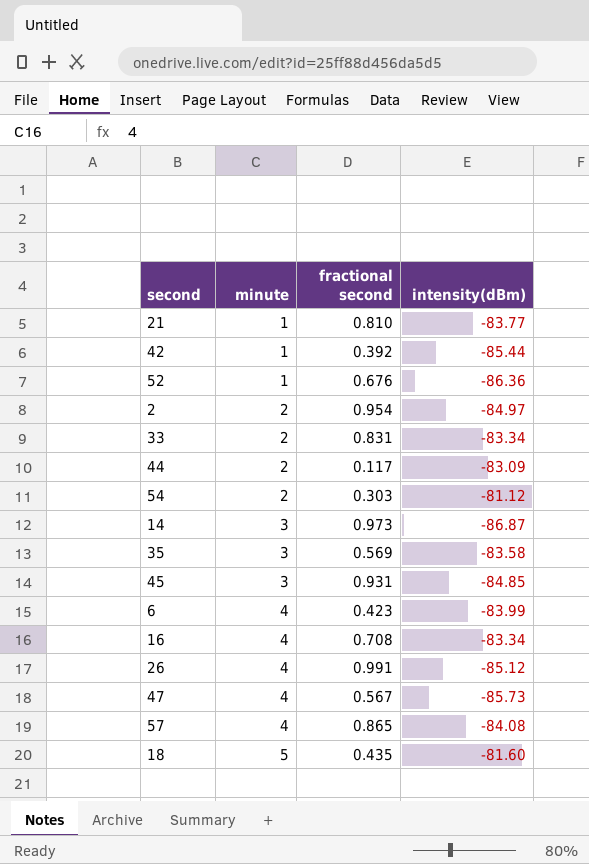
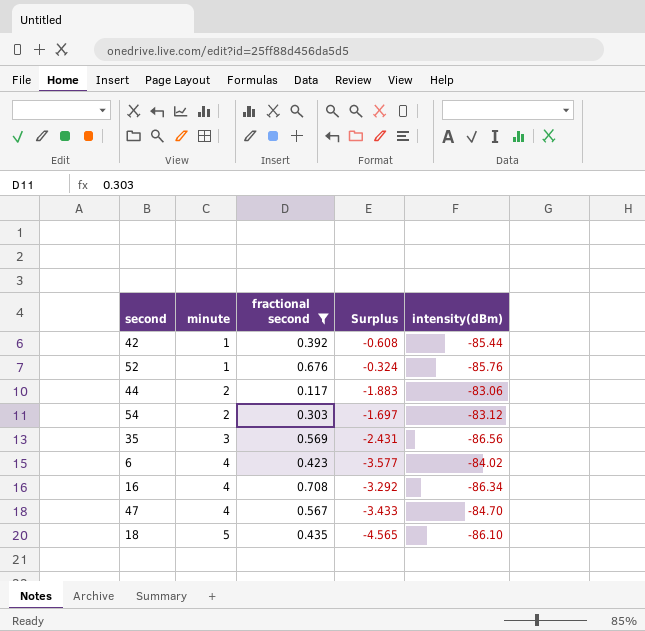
filter: none -> fractional second <= 0.708
column Surplus | formula: none -> [fractional second] - [minute]
52 | intensity(dBm): -86.36 -> -85.76
44 | intensity(dBm): -83.09 -> -83.06
54 | intensity(dBm): -81.12 -> -83.12
35 | intensity(dBm): -83.58 -> -86.56
6 | intensity(dBm): -83.99 -> -84.02
16 | intensity(dBm): -83.34 -> -86.34
47 | intensity(dBm): -85.73 -> -84.70
18 | intensity(dBm): -81.60 -> -86.10

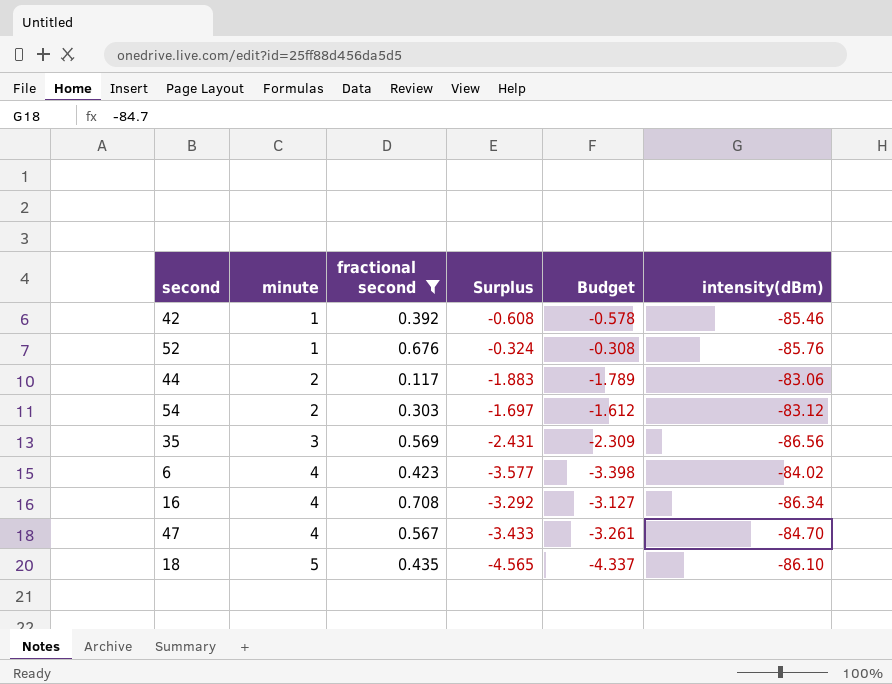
column Budget | formula: none -> [Surplus] * 0.95
42 | intensity(dBm): -85.44 -> -85.46

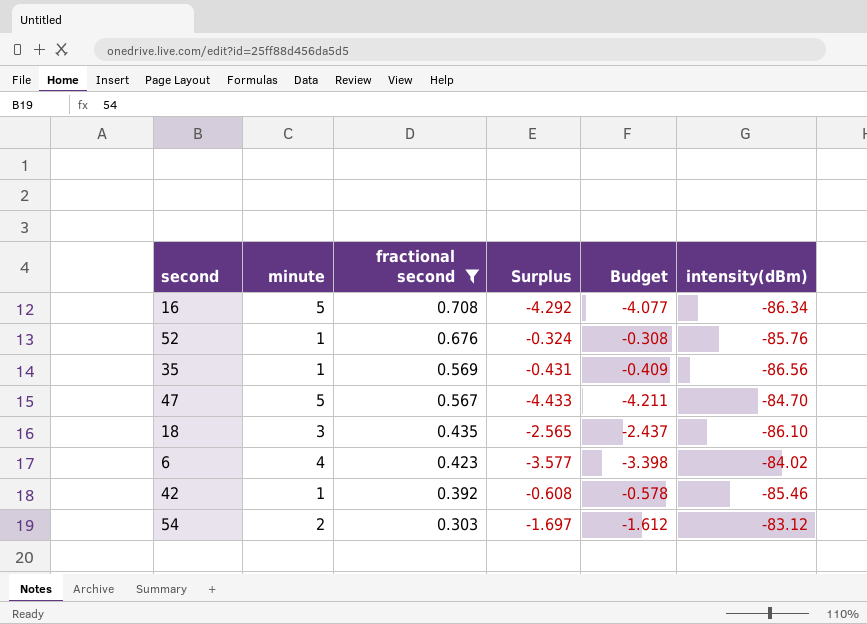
row order: minute ascending -> fractional second descending
row 44: 2 | 0.117 | -1.883 | -1.789 | -83.06 -> none
16 | minute: 4 -> 5
16 | Surplus: -3.292 -> -4.292
16 | Budget: -3.127 -> -4.077
35 | minute: 3 -> 1
35 | Surplus: -2.431 -> -0.431
35 | Budget: -2.309 -> -0.409
47 | minute: 4 -> 5
47 | Surplus: -3.433 -> -4.433
47 | Budget: -3.261 -> -4.211
18 | minute: 5 -> 3
18 | Surplus: -4.565 -> -2.565
18 | Budget: -4.337 -> -2.437

